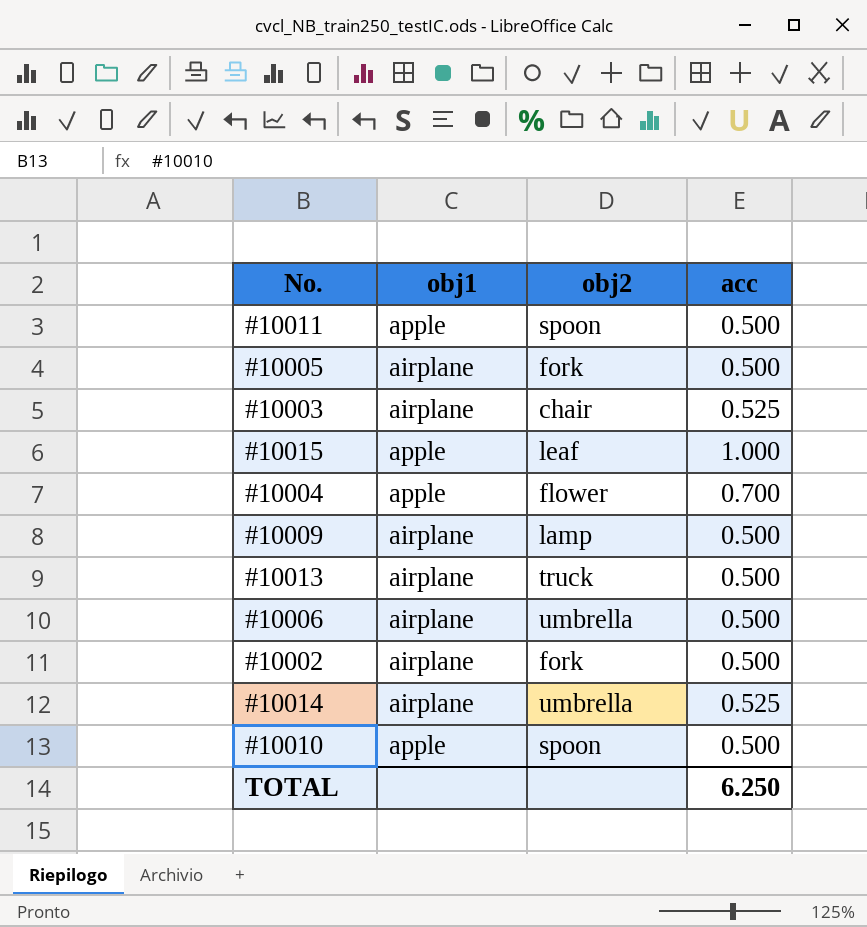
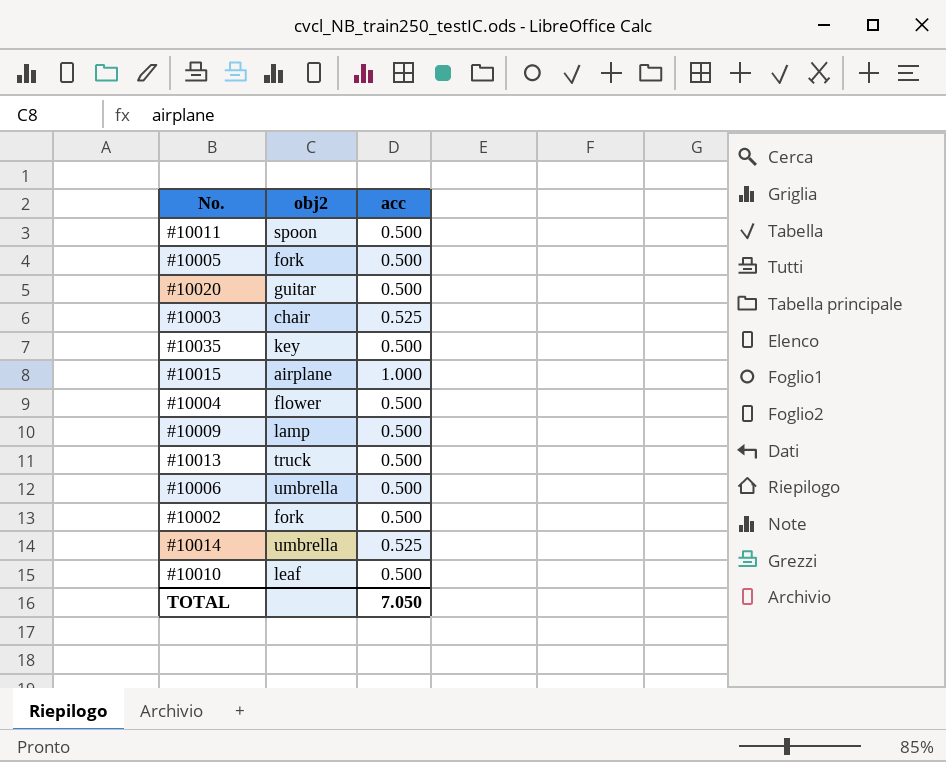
column obj1 | position: 2 -> none
row #10020: none -> guitar | 0.500
row #10035: none -> key | 0.500
#10015 | obj2: leaf -> airplane
#10004 | acc: 0.700 -> 0.500
#10010 | obj2: spoon -> leaf
TOTAL | acc: 6.250 -> 7.050

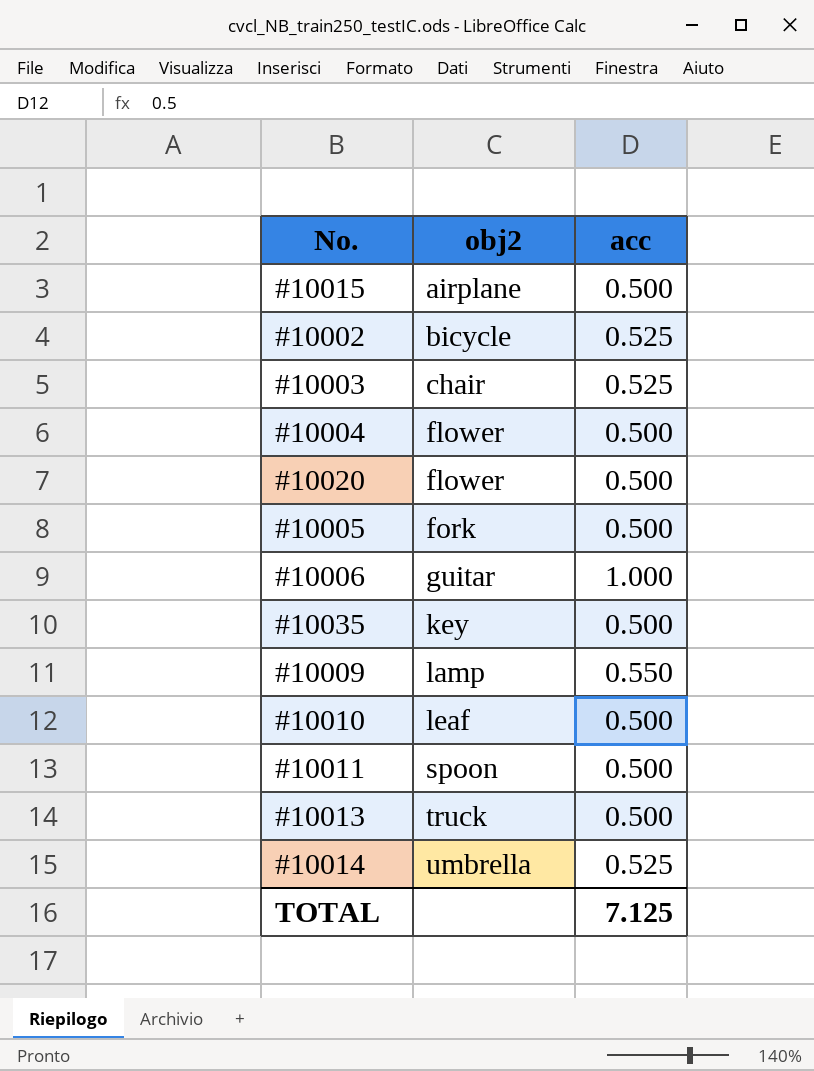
row order: none -> obj2 ascending
#10015 | acc: 1.000 -> 0.500
#10002 | obj2: fork -> bicycle
#10002 | acc: 0.500 -> 0.525
#10020 | obj2: guitar -> flower
#10006 | obj2: umbrella -> guitar
#10006 | acc: 0.500 -> 1.000
#10009 | acc: 0.500 -> 0.550
TOTAL | acc: 7.050 -> 7.125

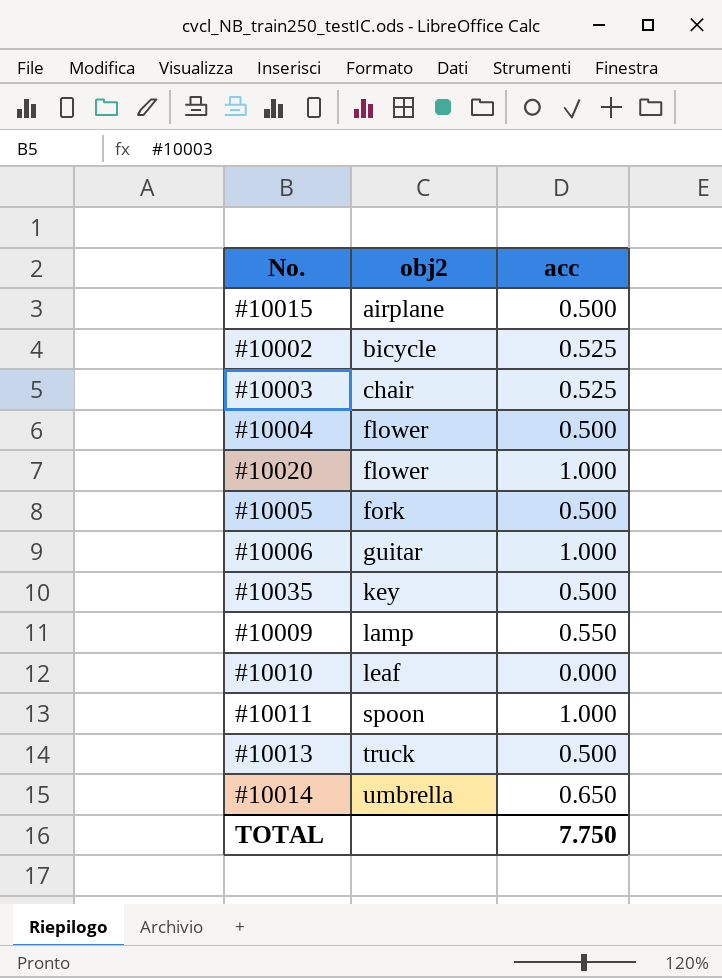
#10020 | acc: 0.500 -> 1.000
#10010 | acc: 0.500 -> 0.000
#10011 | acc: 0.500 -> 1.000
#10014 | acc: 0.525 -> 0.650
TOTAL | acc: 7.125 -> 7.750

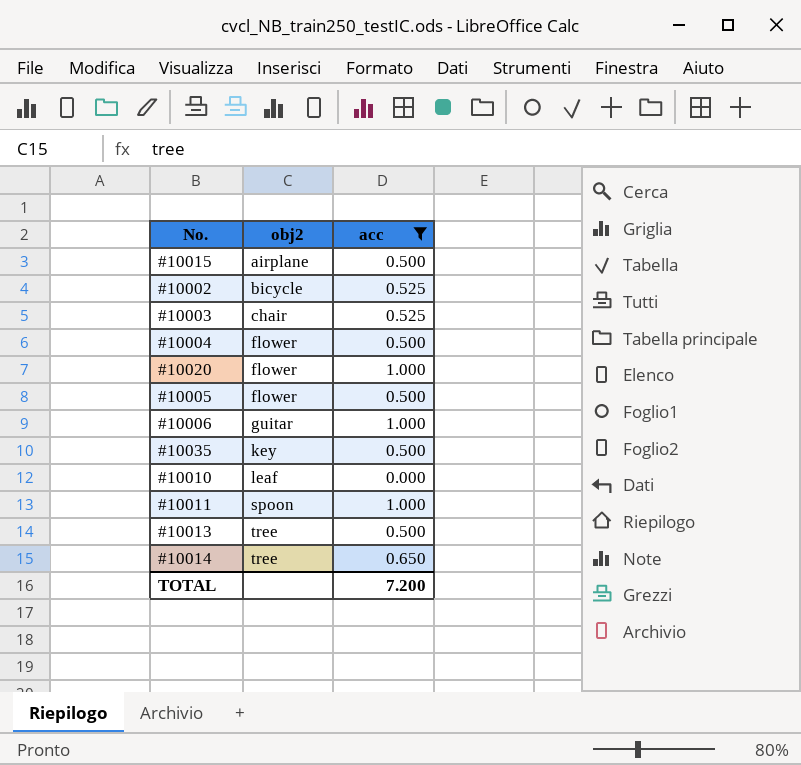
filter: none -> acc != 0.550
#10005 | obj2: fork -> flower
#10013 | obj2: truck -> tree
#10014 | obj2: umbrella -> tree
TOTAL | acc: 7.750 -> 7.200

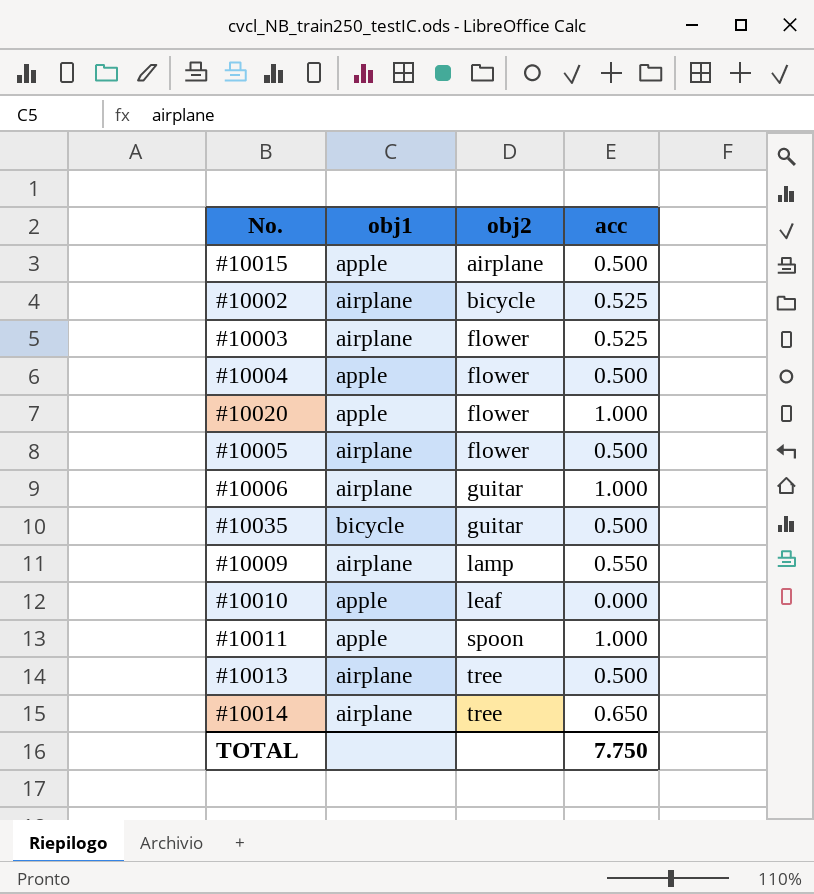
filter: acc != 0.550 -> none
column obj1 | position: none -> 2
#10003 | obj2: chair -> flower
#10035 | obj2: key -> guitar
TOTAL | acc: 7.200 -> 7.750

